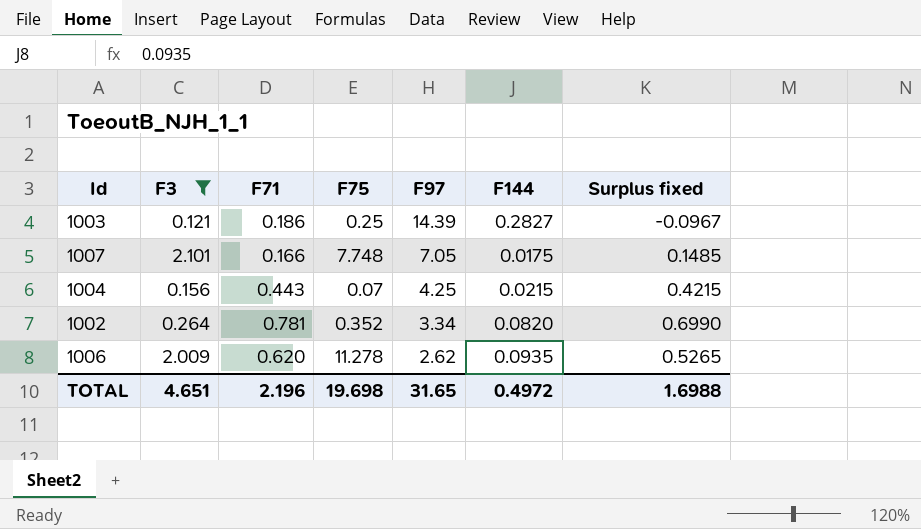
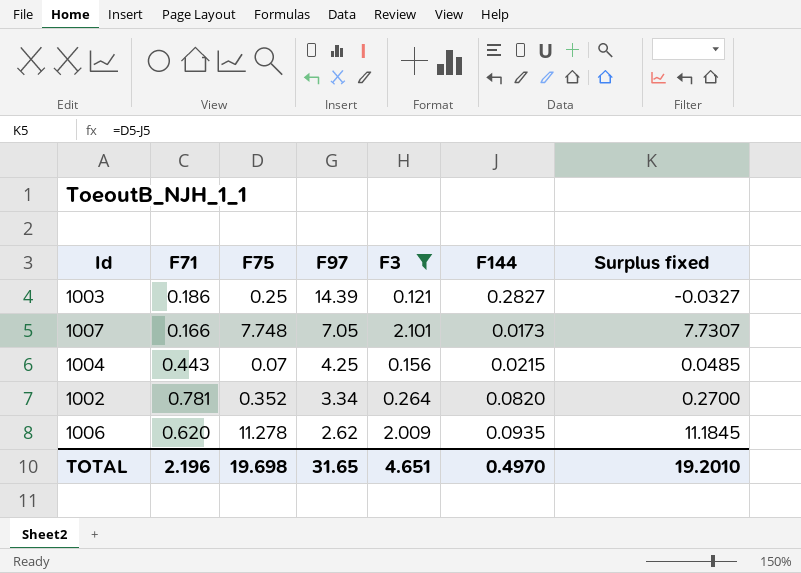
column F3 | position: 2 -> 5
column Surplus fixed | formula: [F71] - [F144] -> [F75] - [F144]
1007 | F144: 0.0175 -> 0.0173
TOTAL | F144: 0.4972 -> 0.4970
TOTAL | Surplus fixed: 1.6988 -> 19.2010

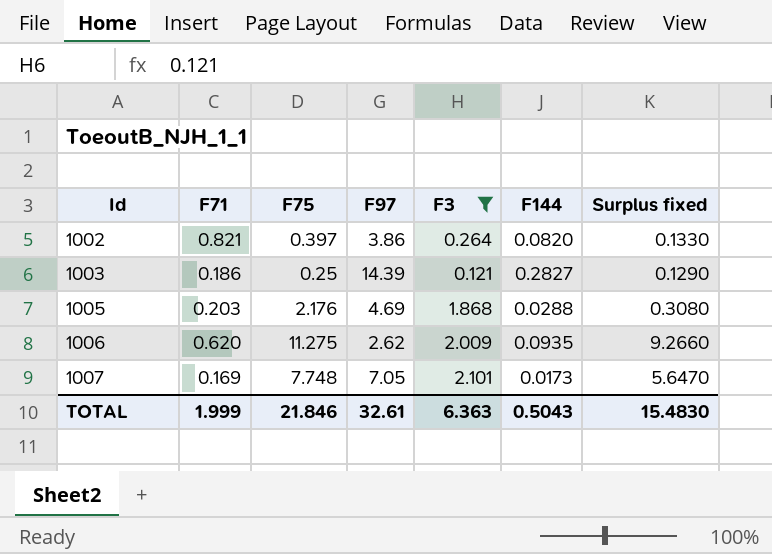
row order: F97 descending -> Id ascending
column Surplus fixed | formula: [F75] - [F144] -> [F75] - [F3]
row 1004: 0.443 | 0.07 | 4.25 | 0.156 | 0.0215 | 0.0485 -> none
1002 | F71: 0.781 -> 0.821
1002 | F75: 0.352 -> 0.397
1002 | F97: 3.34 -> 3.86
row 1005: none -> 0.203 | 2.176 | 4.69 | 1.868 | 0.0288 | 0.3080
1006 | F75: 11.278 -> 11.275
1007 | F71: 0.166 -> 0.169
TOTAL | F71: 2.196 -> 1.999
TOTAL | F75: 19.698 -> 21.846
TOTAL | F97: 31.65 -> 32.61
TOTAL | F3: 4.651 -> 6.363
TOTAL | F144: 0.4970 -> 0.5043
TOTAL | Surplus fixed: 19.2010 -> 15.4830

